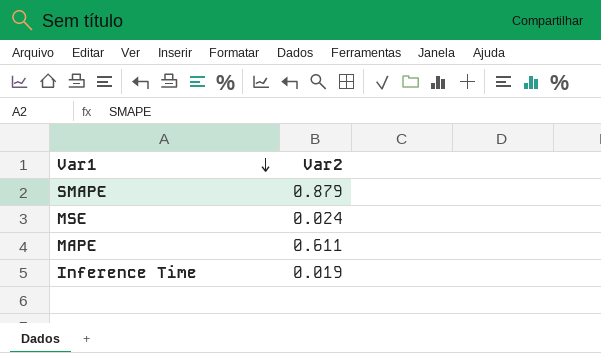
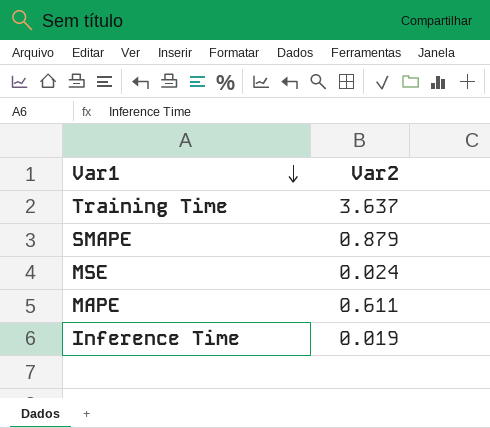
row Training Time: none -> 3.637

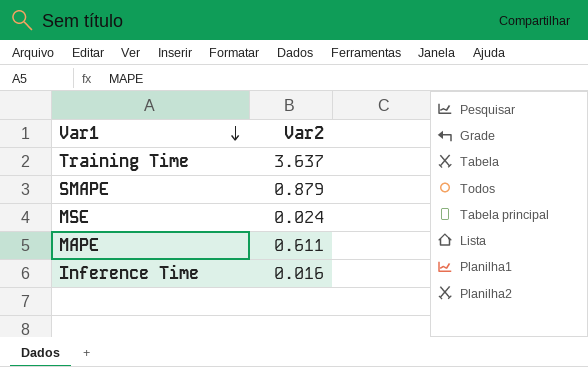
Inference Time | Var2: 0.019 -> 0.016

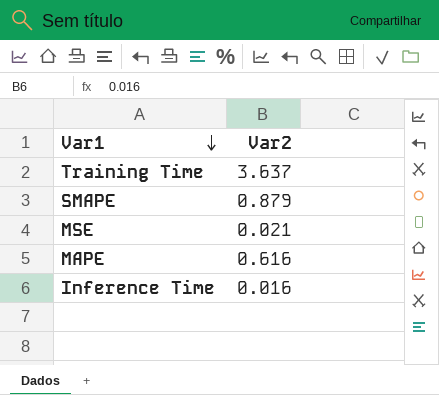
MSE | Var2: 0.024 -> 0.021
MAPE | Var2: 0.611 -> 0.616

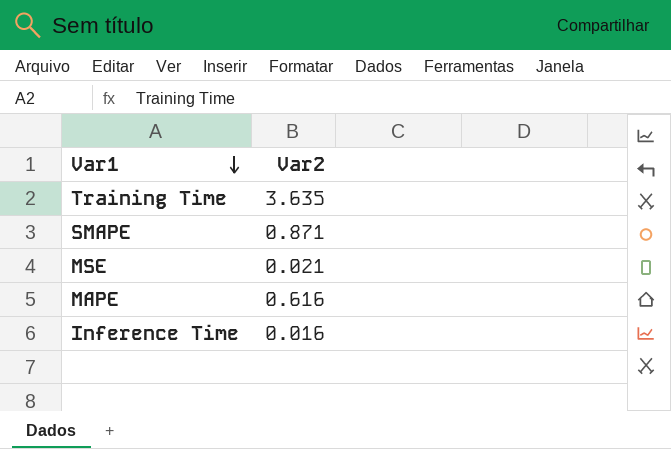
Training Time | Var2: 3.637 -> 3.635
SMAPE | Var2: 0.879 -> 0.871

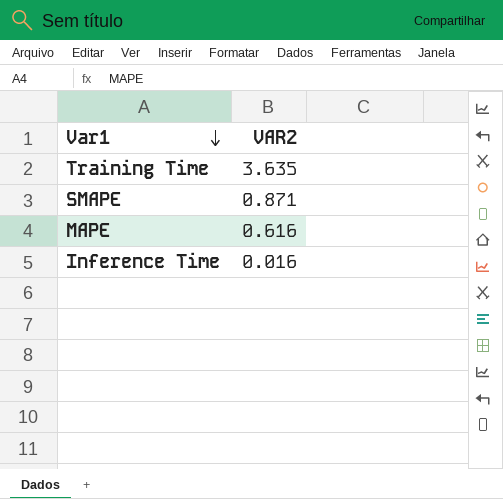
column name: Var2 -> VAR2
row MSE: 0.021 -> none

